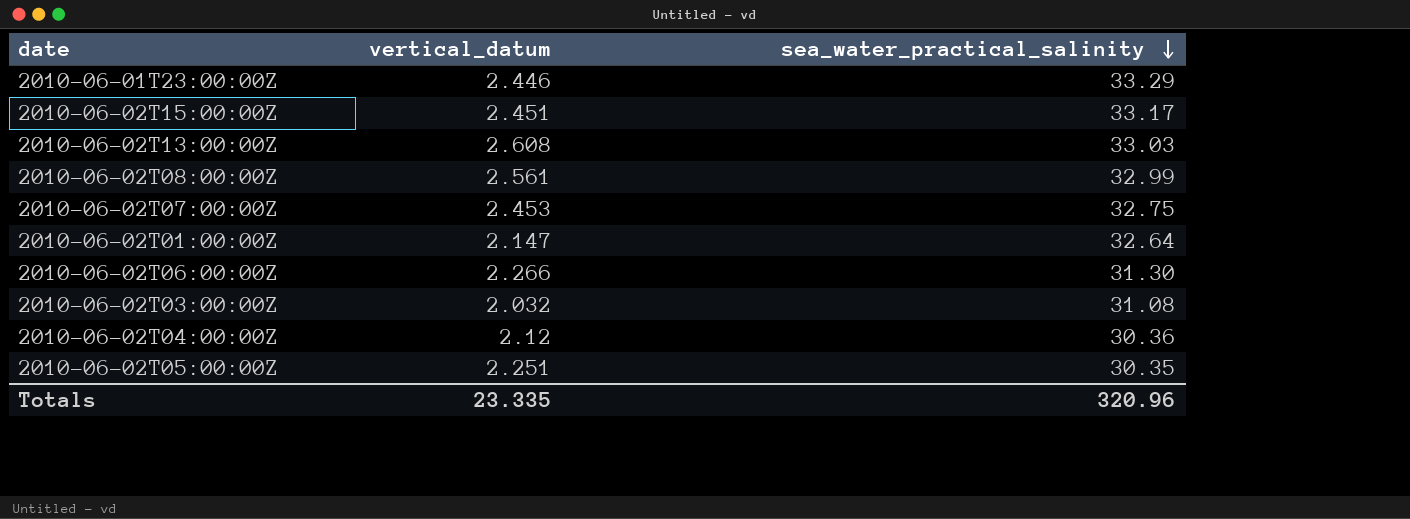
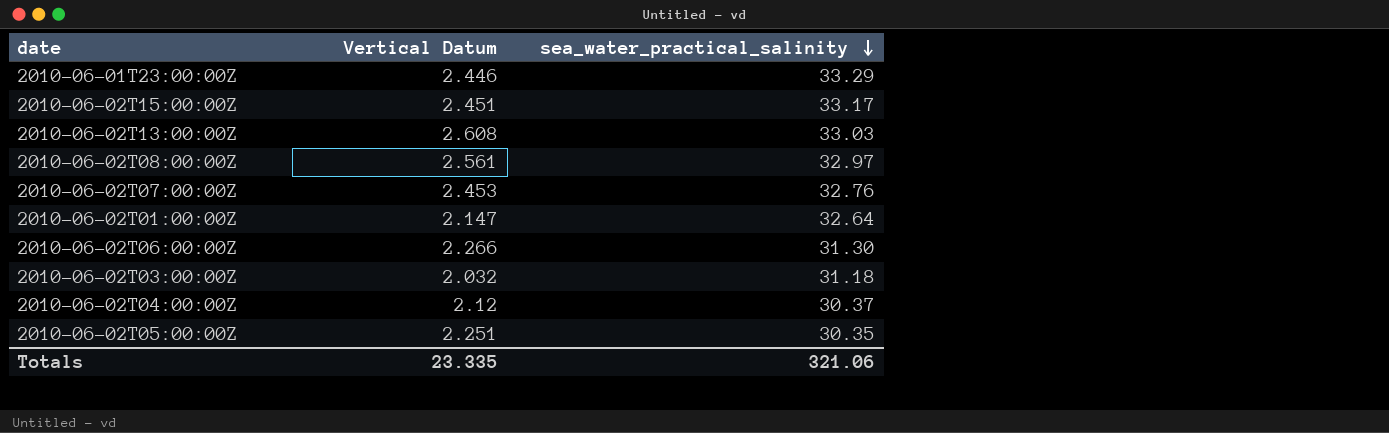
column name: vertical_datum -> Vertical Datum
2010-06-02T08:00:00Z | sea_water_practical_salinity: 32.99 -> 32.97
2010-06-02T07:00:00Z | sea_water_practical_salinity: 32.75 -> 32.76
2010-06-02T03:00:00Z | sea_water_practical_salinity: 31.08 -> 31.18
2010-06-02T04:00:00Z | sea_water_practical_salinity: 30.36 -> 30.37
Totals | sea_water_practical_salinity: 320.96 -> 321.06

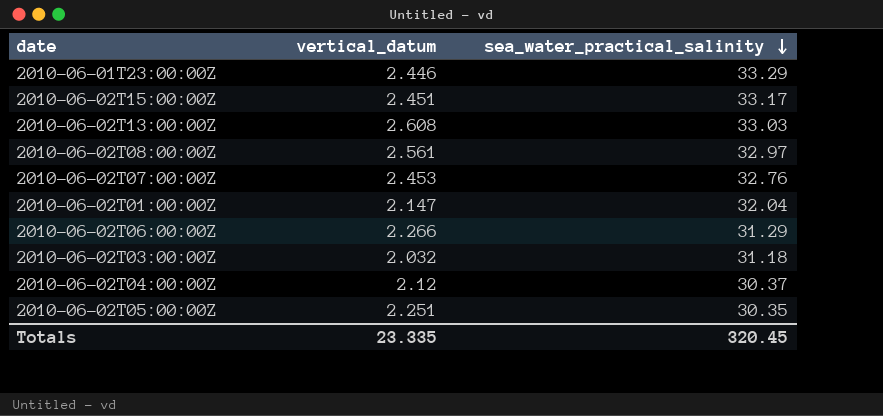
column name: Vertical Datum -> vertical_datum
2010-06-02T01:00:00Z | sea_water_practical_salinity: 32.64 -> 32.04
2010-06-02T06:00:00Z | sea_water_practical_salinity: 31.30 -> 31.29
Totals | sea_water_practical_salinity: 321.06 -> 320.45

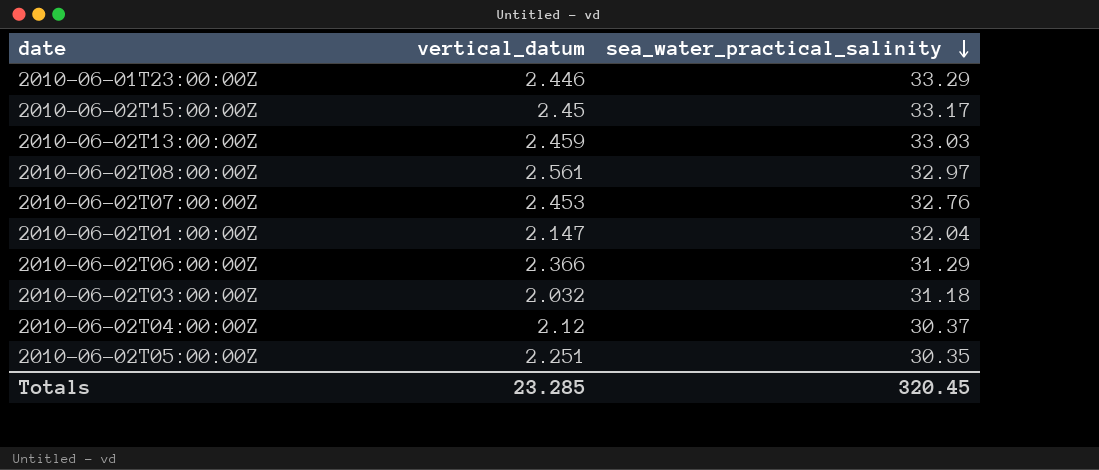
2010-06-02T15:00:00Z | vertical_datum: 2.451 -> 2.45
2010-06-02T13:00:00Z | vertical_datum: 2.608 -> 2.459
2010-06-02T06:00:00Z | vertical_datum: 2.266 -> 2.366
Totals | vertical_datum: 23.335 -> 23.285

